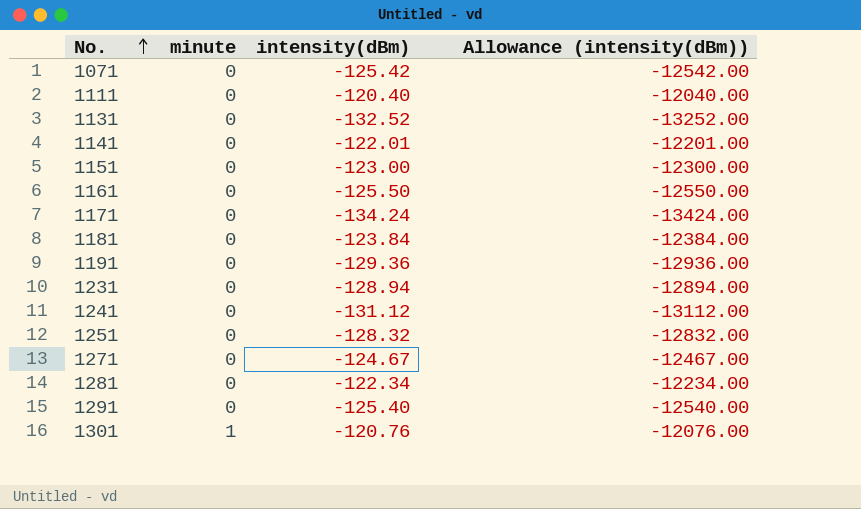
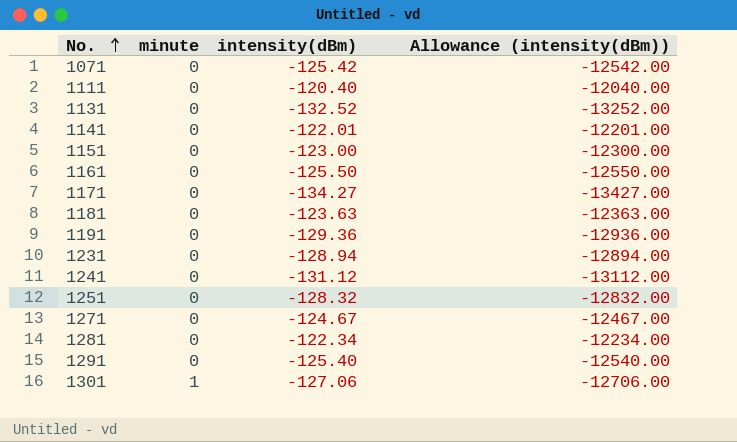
1171 | intensity(dBm): -134.24 -> -134.27
1171 | Allowance (intensity(dBm)): -13424.00 -> -13427.00
1181 | intensity(dBm): -123.84 -> -123.63
1181 | Allowance (intensity(dBm)): -12384.00 -> -12363.00
1301 | intensity(dBm): -120.76 -> -127.06
1301 | Allowance (intensity(dBm)): -12076.00 -> -12706.00

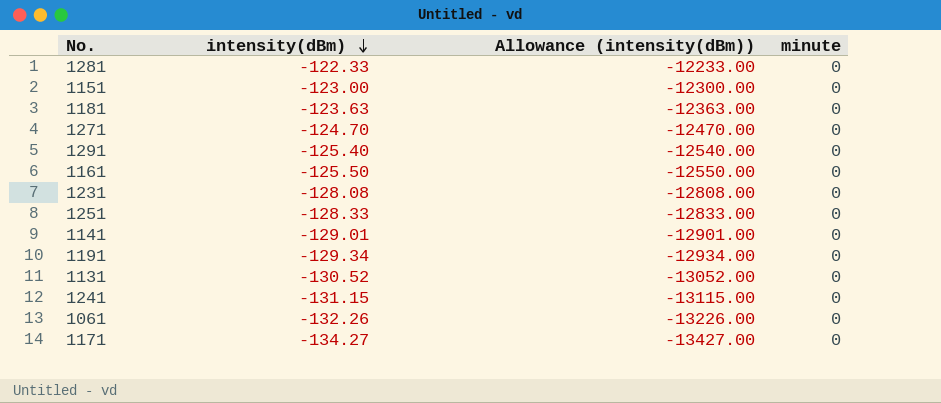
row order: No. ascending -> intensity(dBm) descending
column minute | position: 2 -> 4
row 1071: 0 | -125.42 | -12542.00 -> none
row 1111: 0 | -120.40 | -12040.00 -> none
row 1301: 1 | -127.06 | -12706.00 -> none
1281 | intensity(dBm): -122.34 -> -122.33
1281 | Allowance (intensity(dBm)): -12234.00 -> -12233.00
1271 | intensity(dBm): -124.67 -> -124.70
1271 | Allowance (intensity(dBm)): -12467.00 -> -12470.00
1231 | intensity(dBm): -128.94 -> -128.08
1231 | Allowance (intensity(dBm)): -12894.00 -> -12808.00
1251 | intensity(dBm): -128.32 -> -128.33
1251 | Allowance (intensity(dBm)): -12832.00 -> -12833.00
1141 | intensity(dBm): -122.01 -> -129.01
1141 | Allowance (intensity(dBm)): -12201.00 -> -12901.00
1191 | intensity(dBm): -129.36 -> -129.34
1191 | Allowance (intensity(dBm)): -12936.00 -> -12934.00
1131 | intensity(dBm): -132.52 -> -130.52
1131 | Allowance (intensity(dBm)): -13252.00 -> -13052.00
1241 | intensity(dBm): -131.12 -> -131.15
1241 | Allowance (intensity(dBm)): -13112.00 -> -13115.00
row 1061: none -> -132.26 | -13226.00 | 0

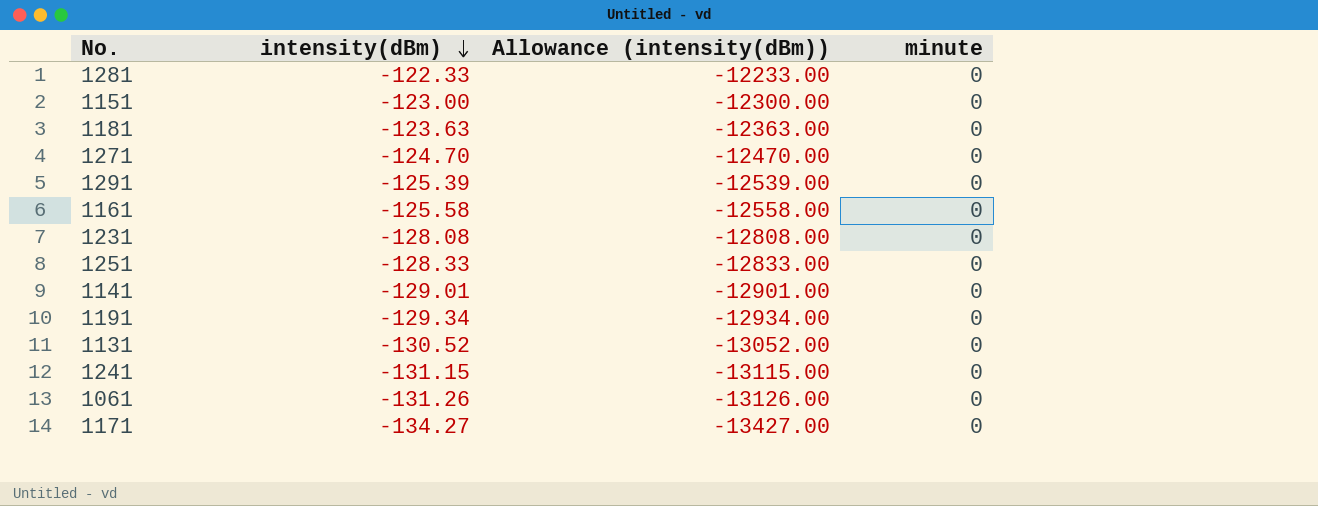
1291 | intensity(dBm): -125.40 -> -125.39
1291 | Allowance (intensity(dBm)): -12540.00 -> -12539.00
1161 | intensity(dBm): -125.50 -> -125.58
1161 | Allowance (intensity(dBm)): -12550.00 -> -12558.00
1061 | intensity(dBm): -132.26 -> -131.26
1061 | Allowance (intensity(dBm)): -13226.00 -> -13126.00

